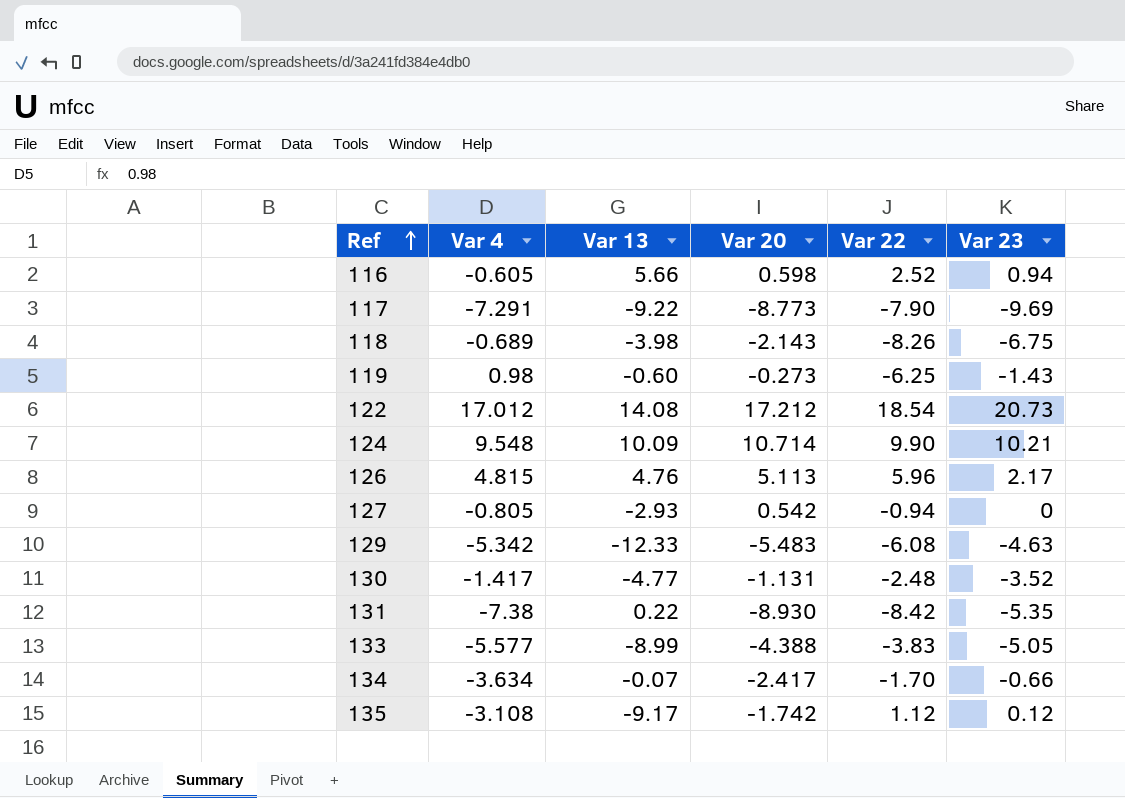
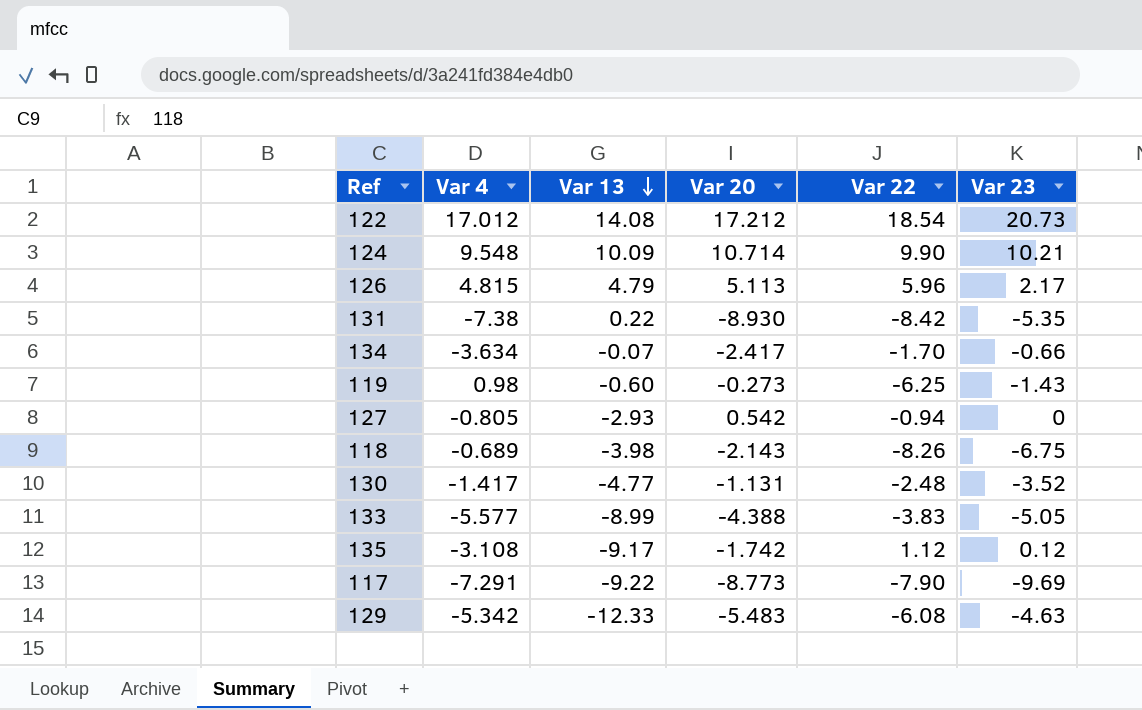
row order: Ref ascending -> Var 13 descending
row 116: -0.605 | 5.66 | 0.598 | 2.52 | 0.94 -> none
126 | Var 13: 4.76 -> 4.79

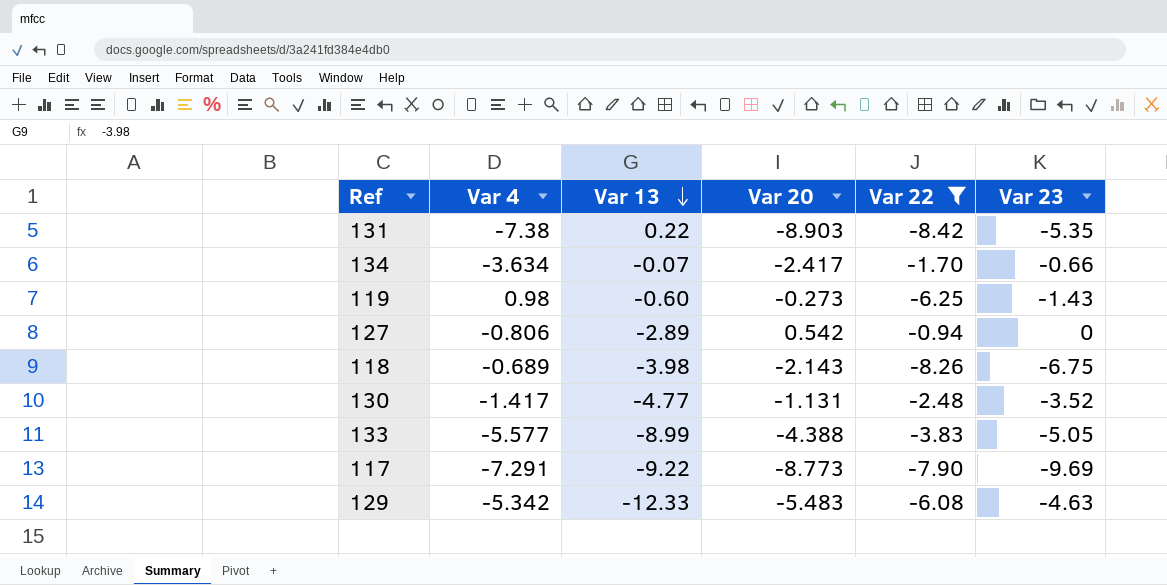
filter: none -> Var 22 <= -0.94
131 | Var 20: -8.930 -> -8.903
127 | Var 4: -0.805 -> -0.806
127 | Var 13: -2.93 -> -2.89

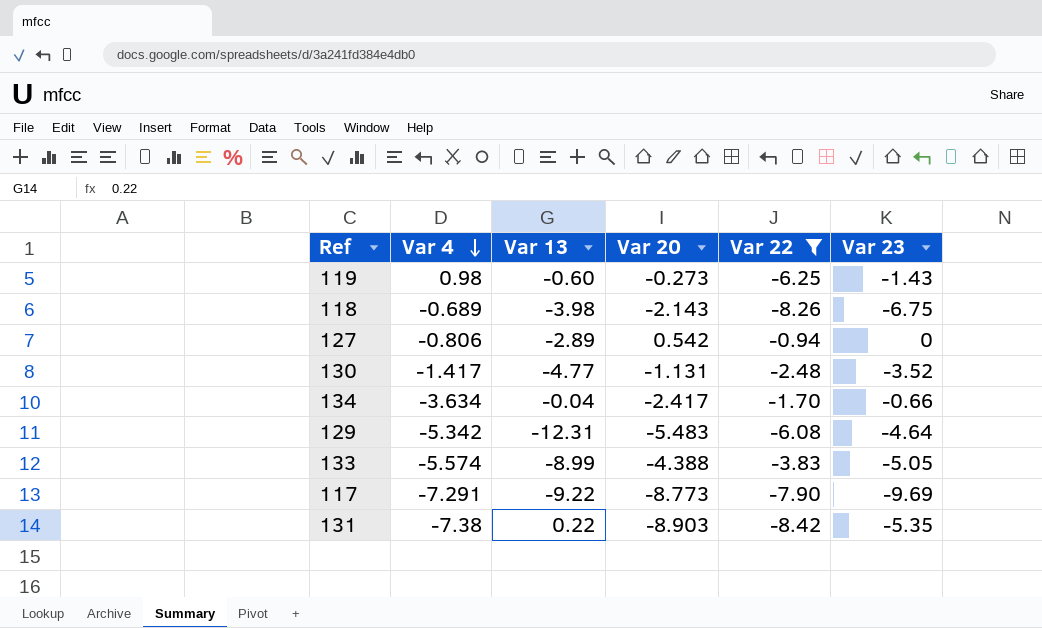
row order: Var 13 descending -> Var 4 descending
134 | Var 13: -0.07 -> -0.04
129 | Var 13: -12.33 -> -12.31
129 | Var 23: -4.63 -> -4.64
133 | Var 4: -5.577 -> -5.574

